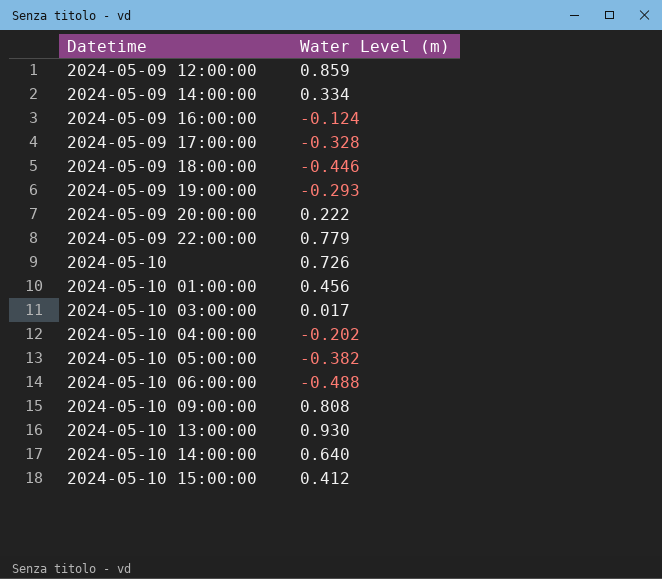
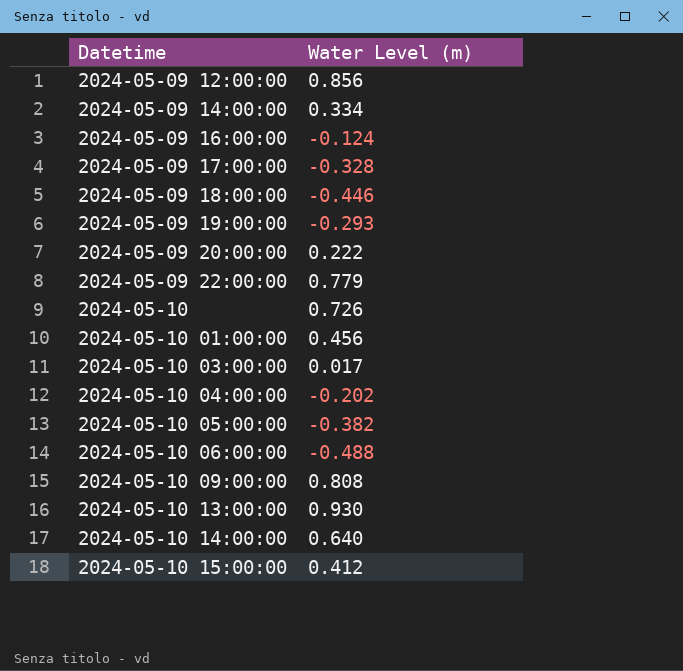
2024-05-09 12:00:00 | Water Level (m): 0.859 -> 0.856

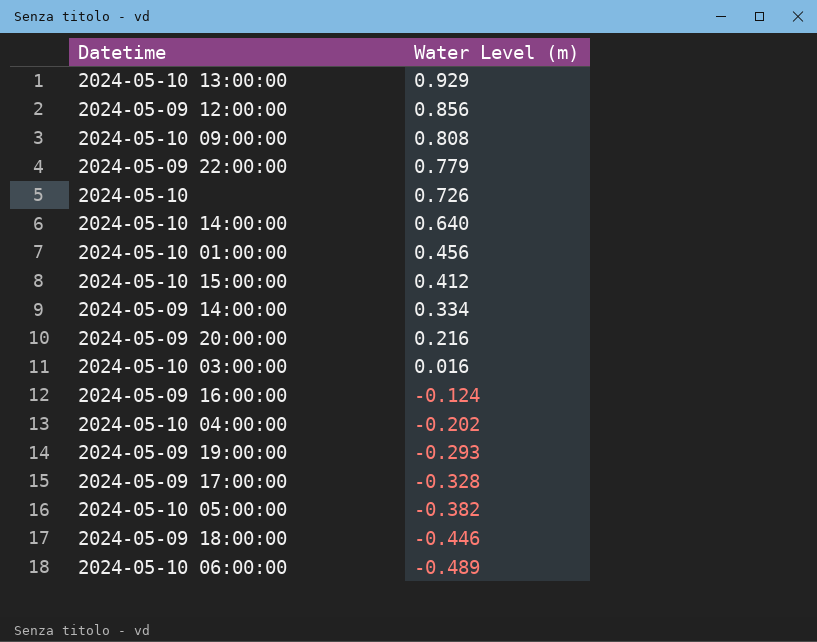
row order: Datetime ascending -> Water Level (m) descending
2024-05-10 13:00:00 | Water Level (m): 0.930 -> 0.929
2024-05-09 20:00:00 | Water Level (m): 0.222 -> 0.216
2024-05-10 03:00:00 | Water Level (m): 0.017 -> 0.016
2024-05-10 06:00:00 | Water Level (m): -0.488 -> -0.489

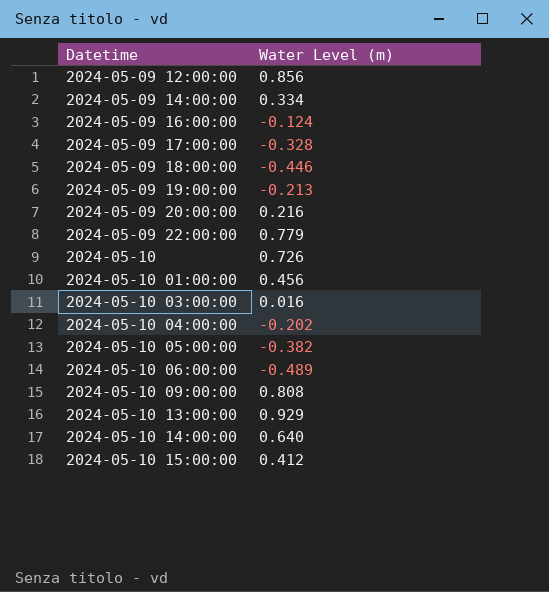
row order: Water Level (m) descending -> Datetime ascending
2024-05-09 19:00:00 | Water Level (m): -0.293 -> -0.213

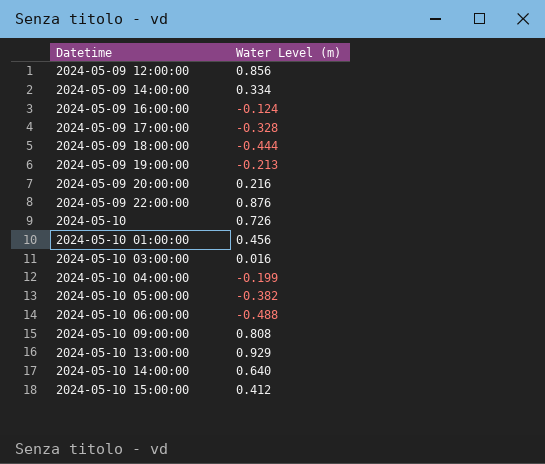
2024-05-09 18:00:00 | Water Level (m): -0.446 -> -0.444
2024-05-09 22:00:00 | Water Level (m): 0.779 -> 0.876
2024-05-10 04:00:00 | Water Level (m): -0.202 -> -0.199
2024-05-10 06:00:00 | Water Level (m): -0.489 -> -0.488

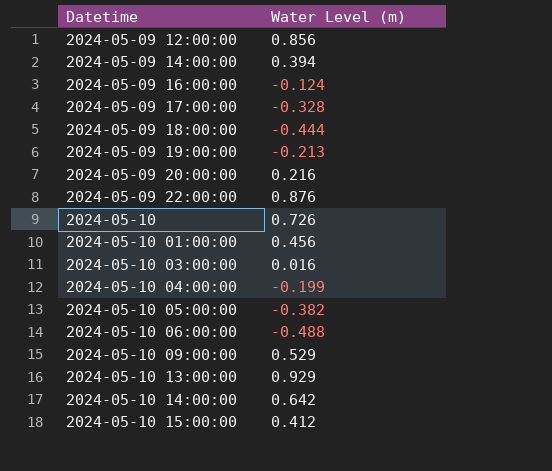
2024-05-09 14:00:00 | Water Level (m): 0.334 -> 0.394
2024-05-10 09:00:00 | Water Level (m): 0.808 -> 0.529
2024-05-10 14:00:00 | Water Level (m): 0.640 -> 0.642

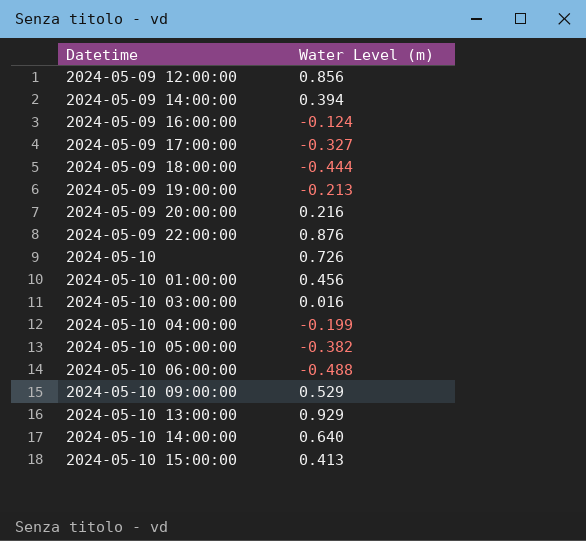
2024-05-09 17:00:00 | Water Level (m): -0.328 -> -0.327
2024-05-10 14:00:00 | Water Level (m): 0.642 -> 0.640
2024-05-10 15:00:00 | Water Level (m): 0.412 -> 0.413

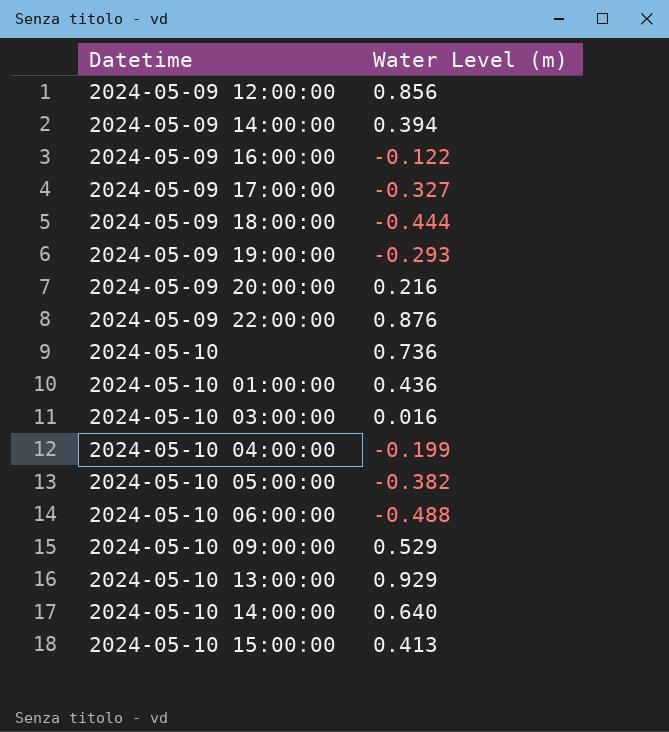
2024-05-09 16:00:00 | Water Level (m): -0.124 -> -0.122
2024-05-09 19:00:00 | Water Level (m): -0.213 -> -0.293
2024-05-10 | Water Level (m): 0.726 -> 0.736
2024-05-10 01:00:00 | Water Level (m): 0.456 -> 0.436

